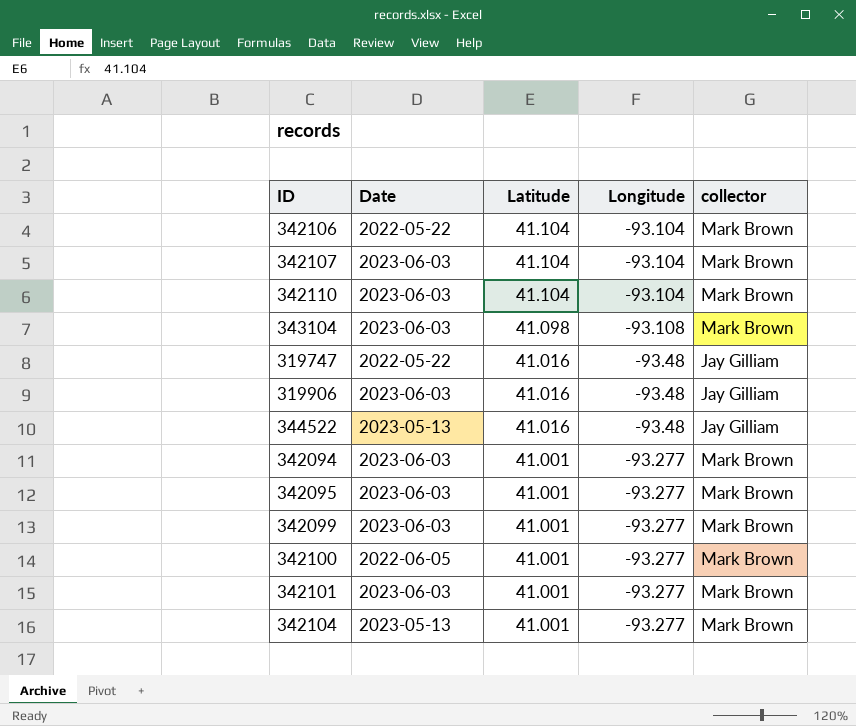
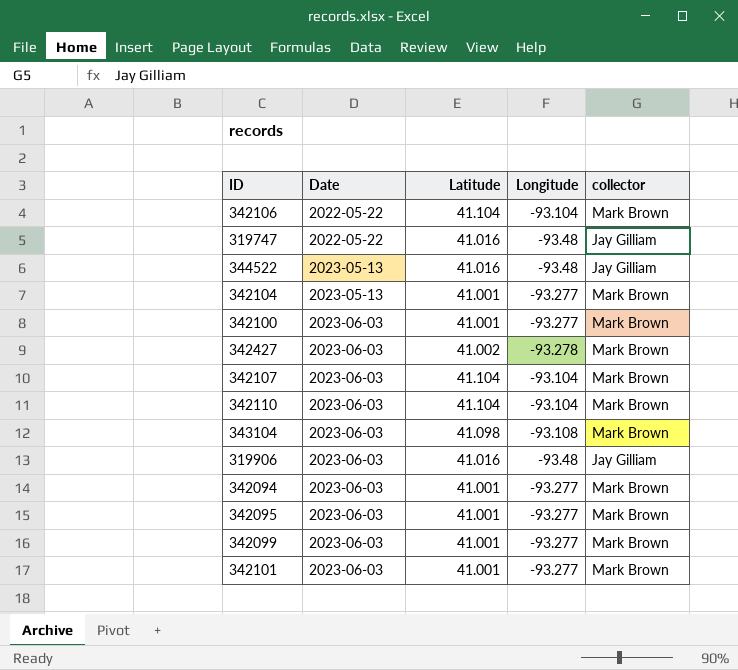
row order: Latitude descending -> Date ascending
342100 | Date: 2022-06-05 -> 2023-06-03
row 342427: none -> 2023-06-03 | 41.002 | -93.278 | Mark Brown

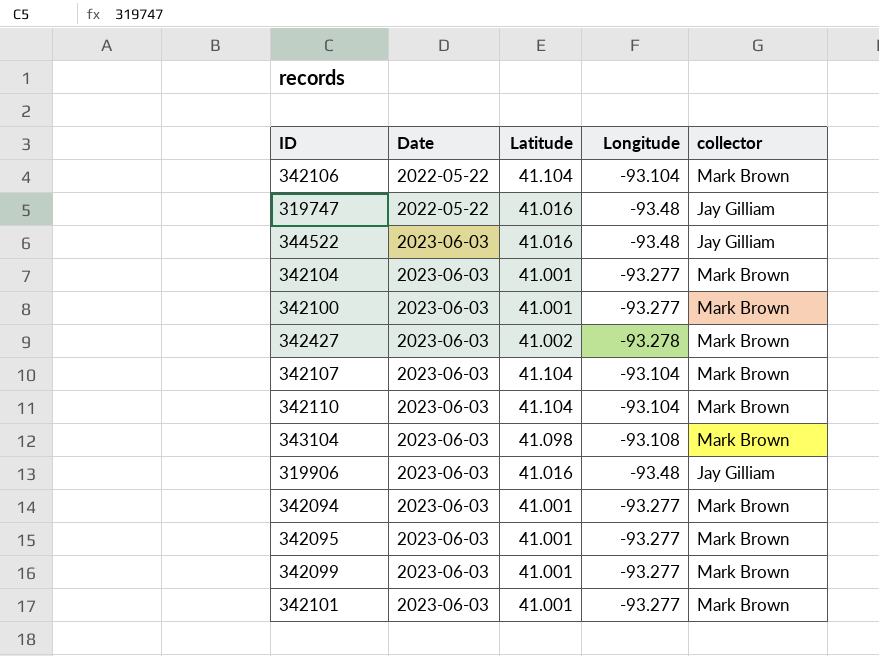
344522 | Date: 2023-05-13 -> 2023-06-03
342104 | Date: 2023-05-13 -> 2023-06-03

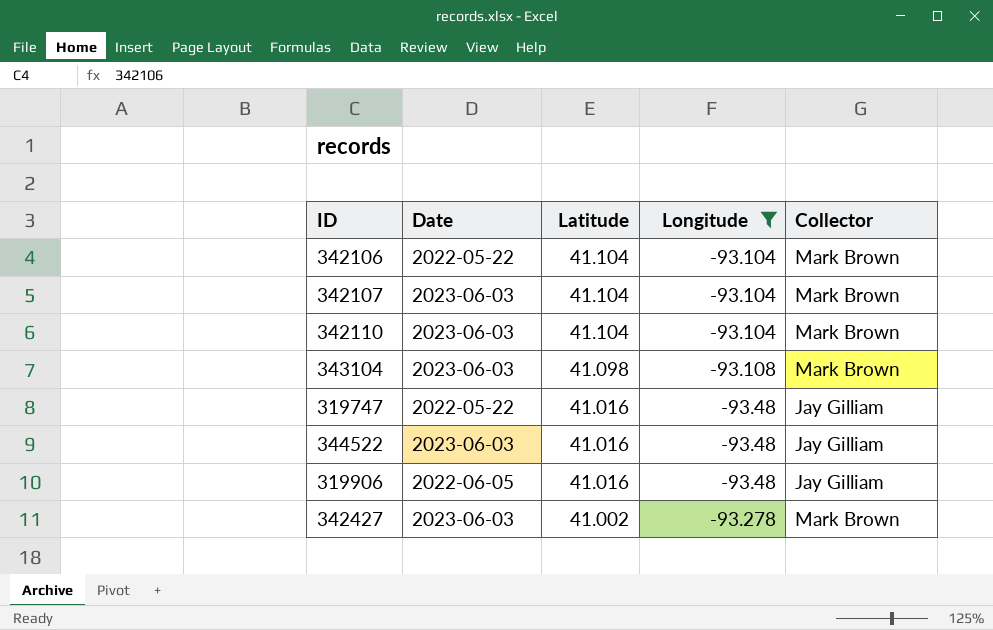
filter: none -> Longitude != -93.277
row order: Date ascending -> Latitude descending
column name: collector -> Collector
319906 | Date: 2023-06-03 -> 2022-06-05

